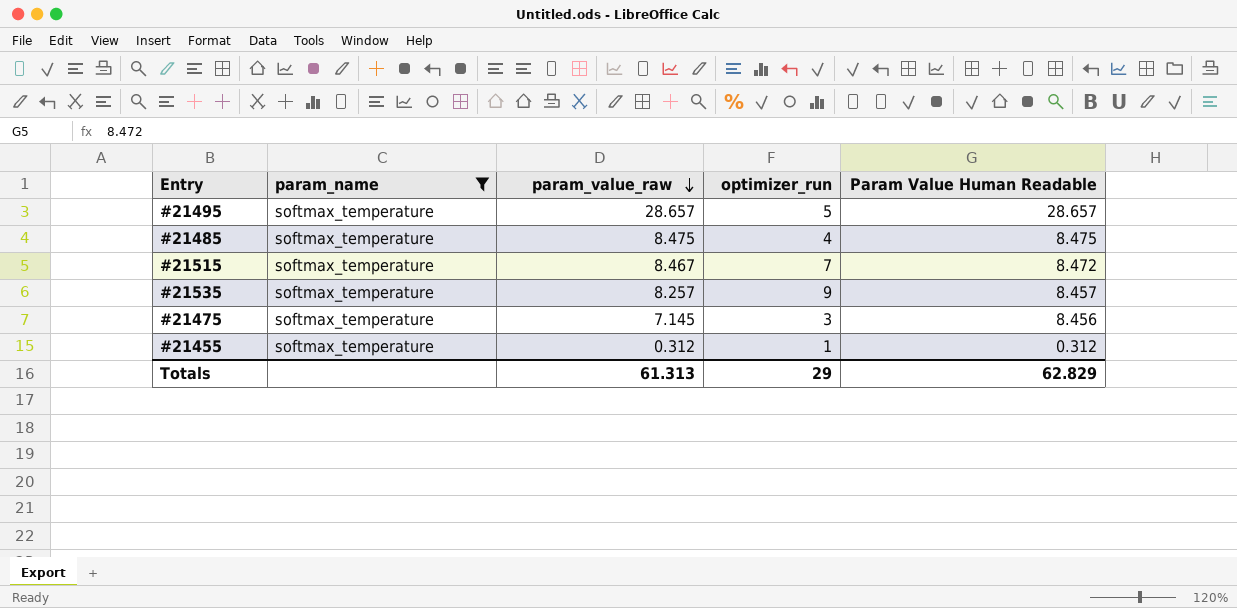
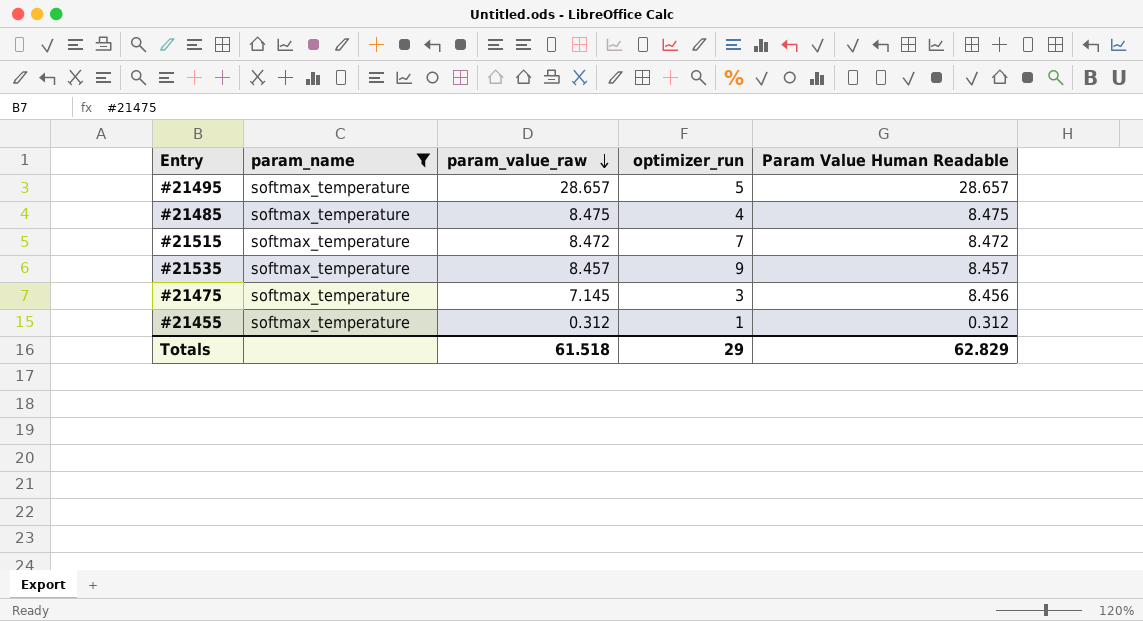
#21515 | param_value_raw: 8.467 -> 8.472
#21535 | param_value_raw: 8.257 -> 8.457
Totals | param_value_raw: 61.313 -> 61.518

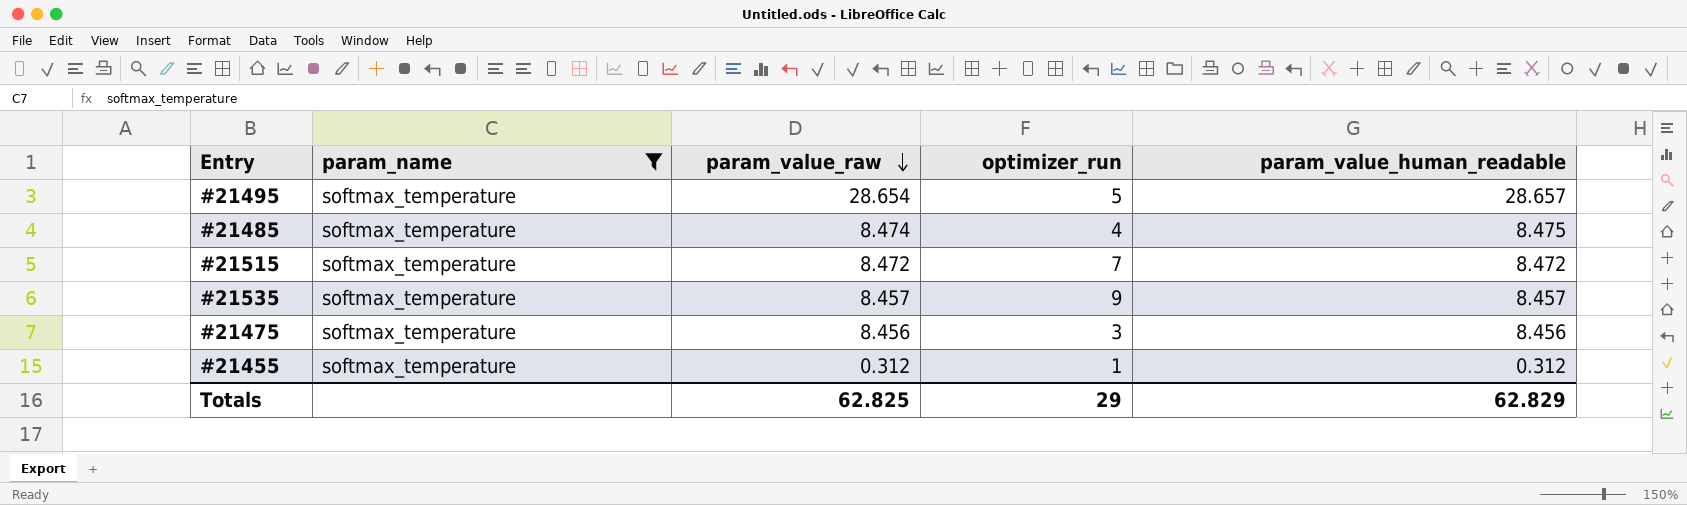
column name: Param Value Human Readable -> param_value_human_readable
#21495 | param_value_raw: 28.657 -> 28.654
#21485 | param_value_raw: 8.475 -> 8.474
#21475 | param_value_raw: 7.145 -> 8.456
Totals | param_value_raw: 61.518 -> 62.825

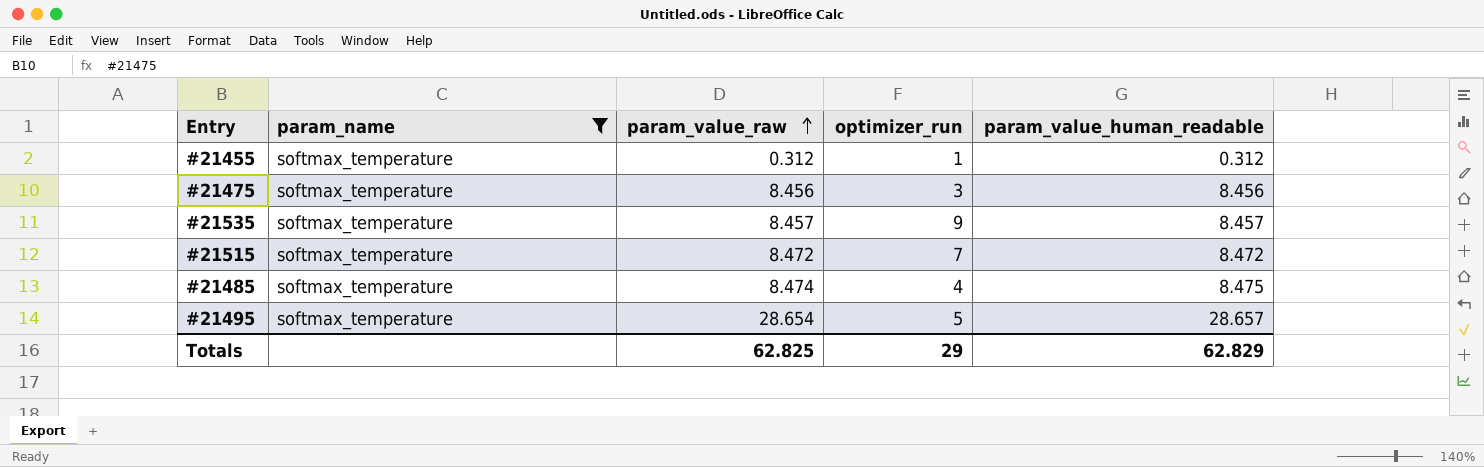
row order: param_value_raw descending -> param_value_raw ascending

